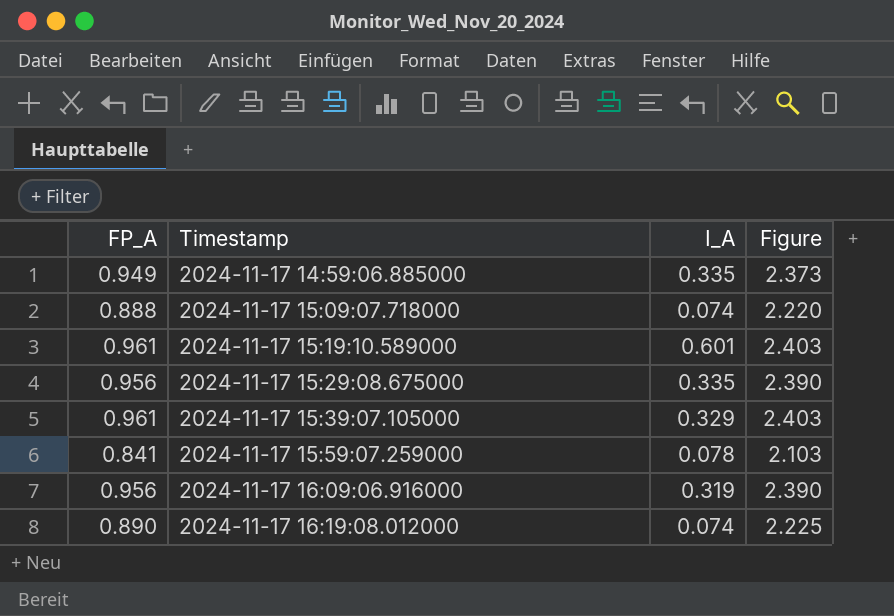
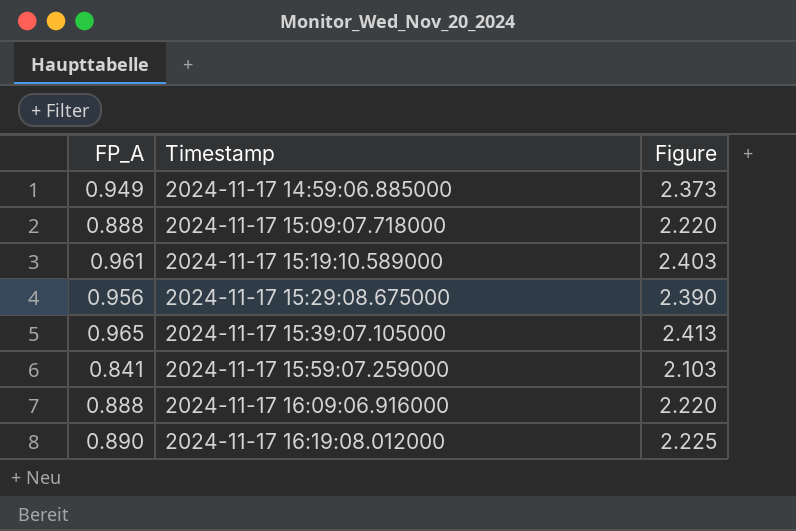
column I_A | position: 3 -> none
2024-11-17 15:39:07.105000 | FP_A: 0.961 -> 0.965
2024-11-17 15:39:07.105000 | Figure: 2.403 -> 2.413
2024-11-17 16:09:06.916000 | FP_A: 0.956 -> 0.888
2024-11-17 16:09:06.916000 | Figure: 2.390 -> 2.220

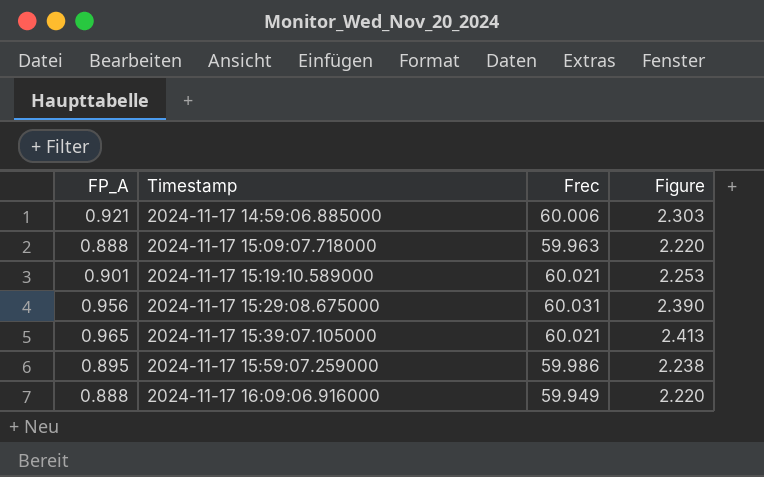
column Frec | position: none -> 3
row 2024-11-17 16:19:08.012000: 0.890 | 2.225 -> none
2024-11-17 14:59:06.885000 | FP_A: 0.949 -> 0.921
2024-11-17 14:59:06.885000 | Figure: 2.373 -> 2.303
2024-11-17 15:19:10.589000 | FP_A: 0.961 -> 0.901
2024-11-17 15:19:10.589000 | Figure: 2.403 -> 2.253
2024-11-17 15:59:07.259000 | FP_A: 0.841 -> 0.895
2024-11-17 15:59:07.259000 | Figure: 2.103 -> 2.238

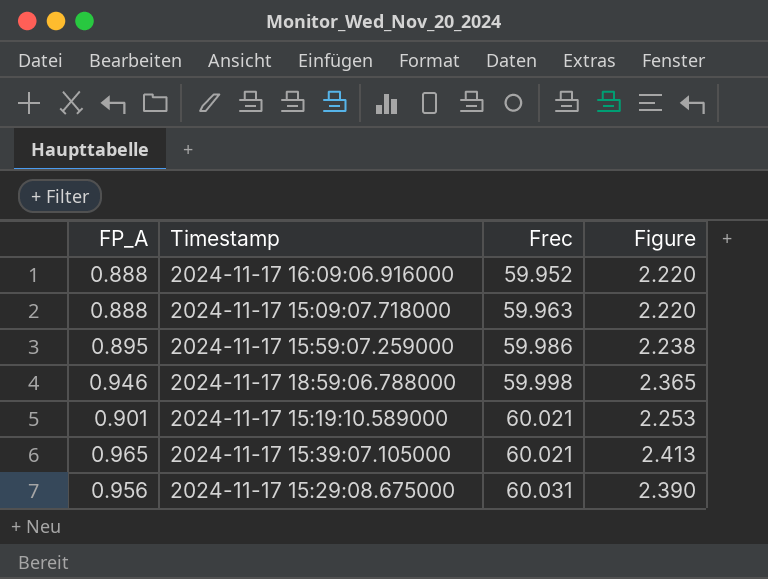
row order: Timestamp ascending -> Frec ascending
row 2024-11-17 14:59:06.885000: 0.921 | 60.006 | 2.303 -> none
2024-11-17 16:09:06.916000 | Frec: 59.949 -> 59.952
row 2024-11-17 18:59:06.788000: none -> 0.946 | 59.998 | 2.365

